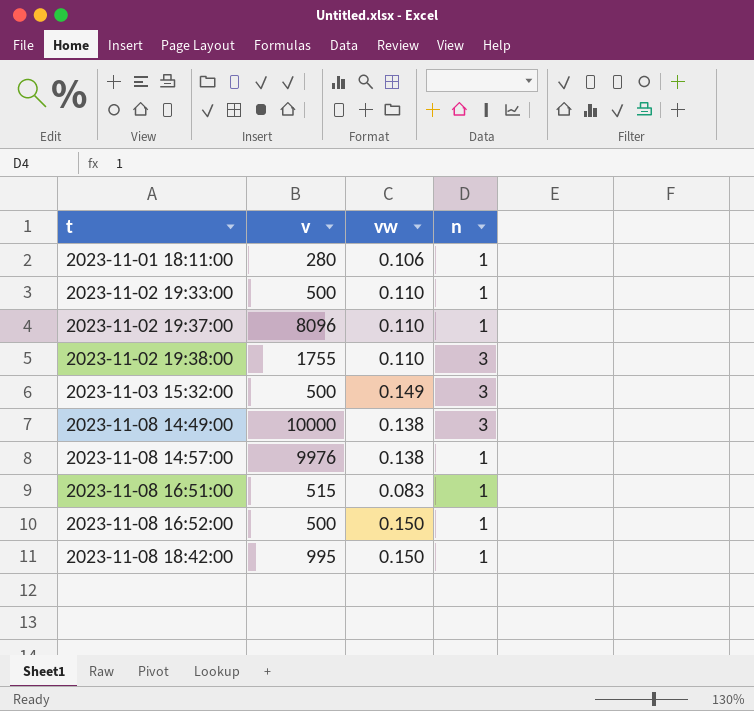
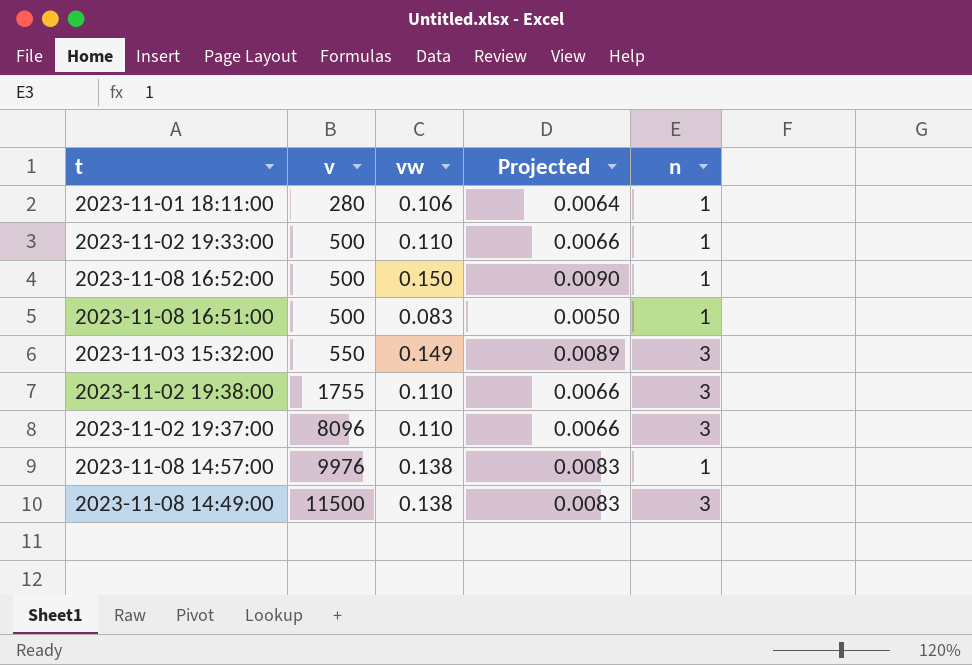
row order: t ascending -> v ascending
column Projected | formula: none -> [vw] * 0.06
row 2023-11-08 18:42:00: 995 | 0.150 | 1 -> none
2023-11-08 16:51:00 | v: 515 -> 500
2023-11-03 15:32:00 | v: 500 -> 550
2023-11-02 19:37:00 | n: 1 -> 3
2023-11-08 14:49:00 | v: 10000 -> 11500

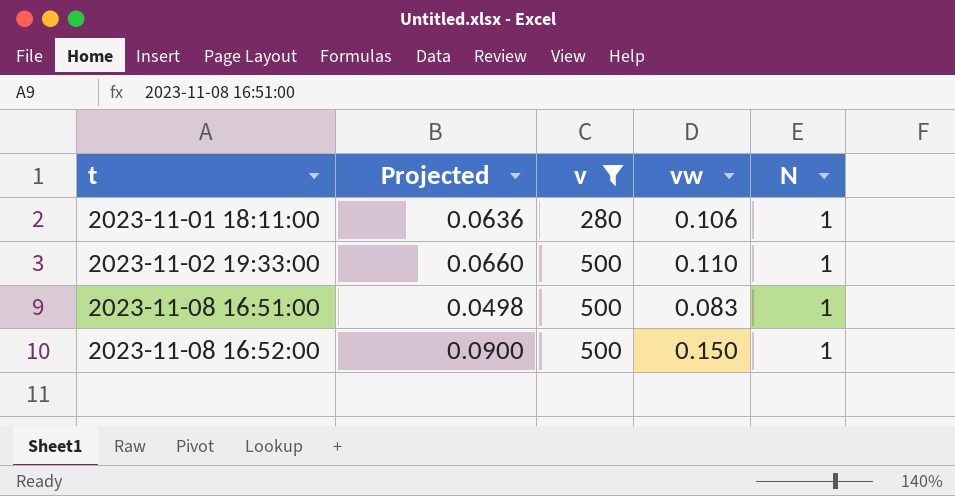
filter: none -> v <= 500
row order: v ascending -> t ascending
column Projected | formula: [vw] * 0.06 -> [vw] * 0.6
column Projected | position: 4 -> 2
column name: n -> N

